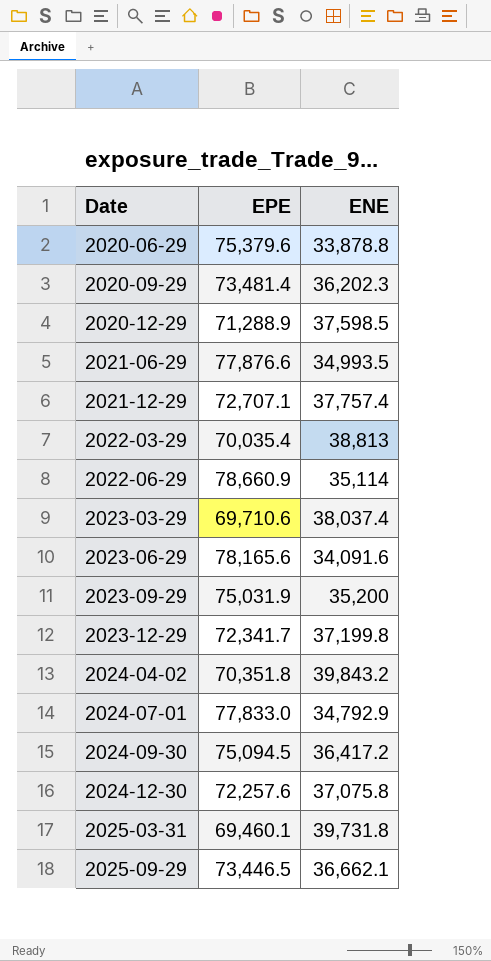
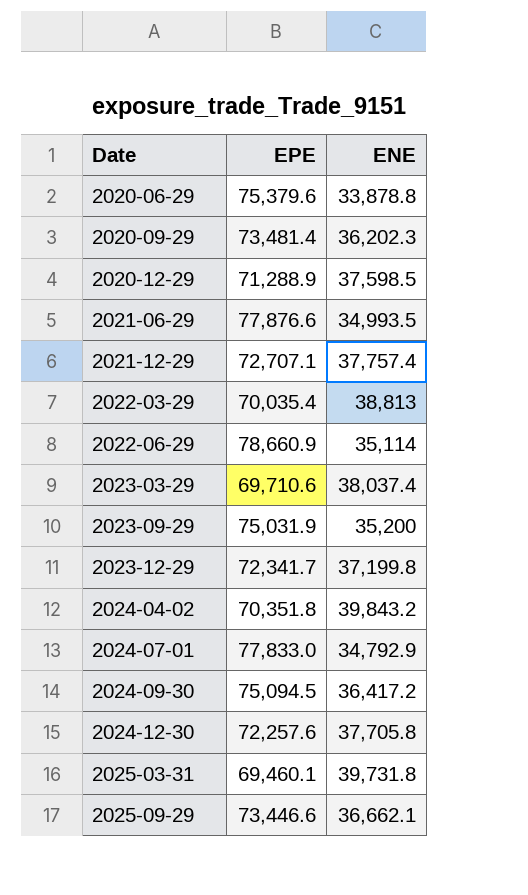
row 2023-06-29: 78,165.6 | 34,091.6 -> none
2024-12-30 | ENE: 37,075.8 -> 37,705.8
2025-09-29 | EPE: 73,446.5 -> 73,446.6

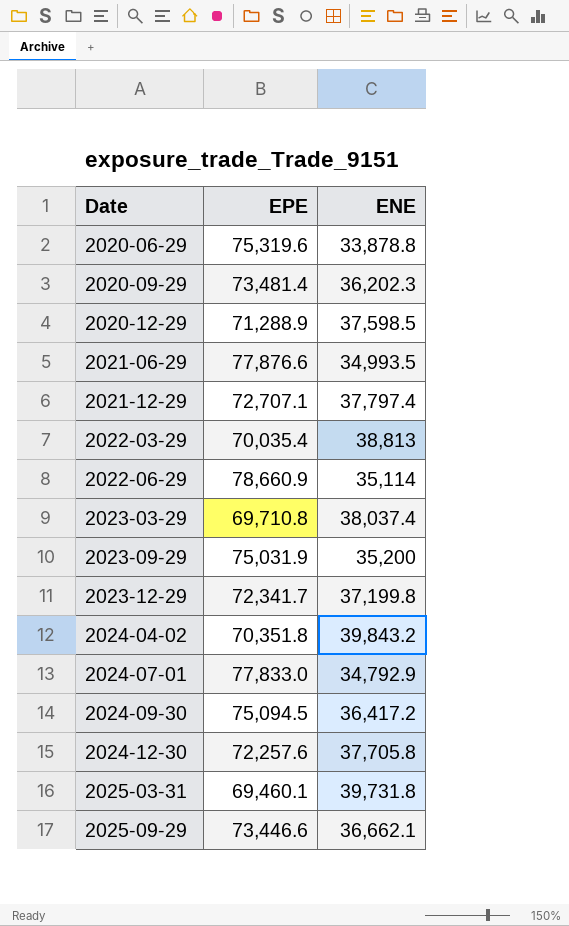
2020-06-29 | EPE: 75,379.6 -> 75,319.6
2021-12-29 | ENE: 37,757.4 -> 37,797.4
2023-03-29 | EPE: 69,710.6 -> 69,710.8

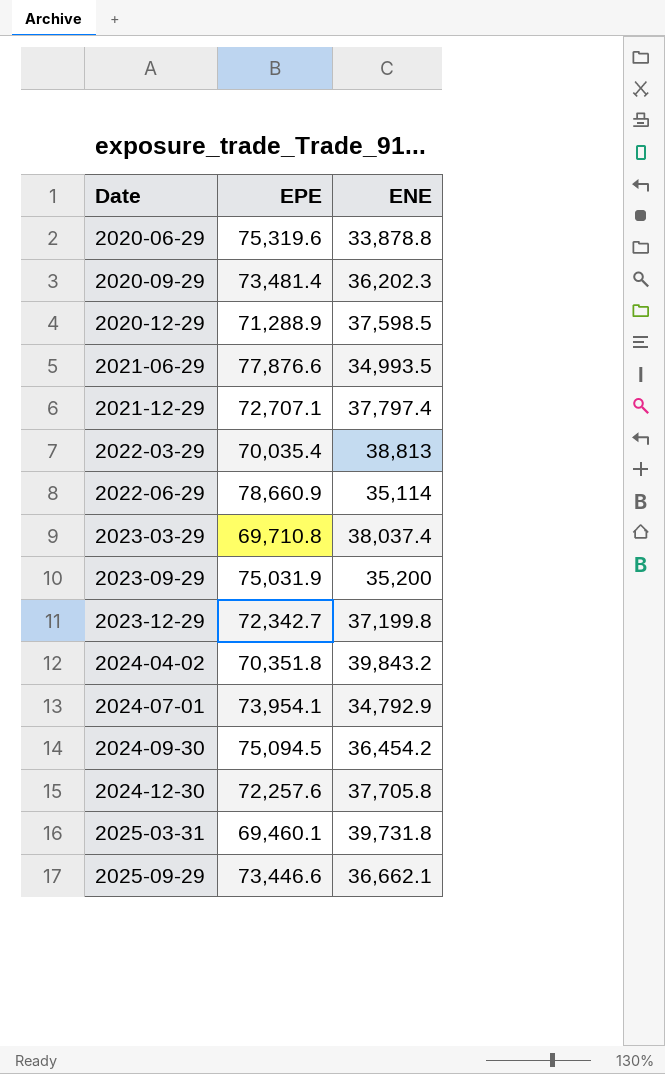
2023-12-29 | EPE: 72,341.7 -> 72,342.7
2024-07-01 | EPE: 77,833.0 -> 73,954.1
2024-09-30 | ENE: 36,417.2 -> 36,454.2

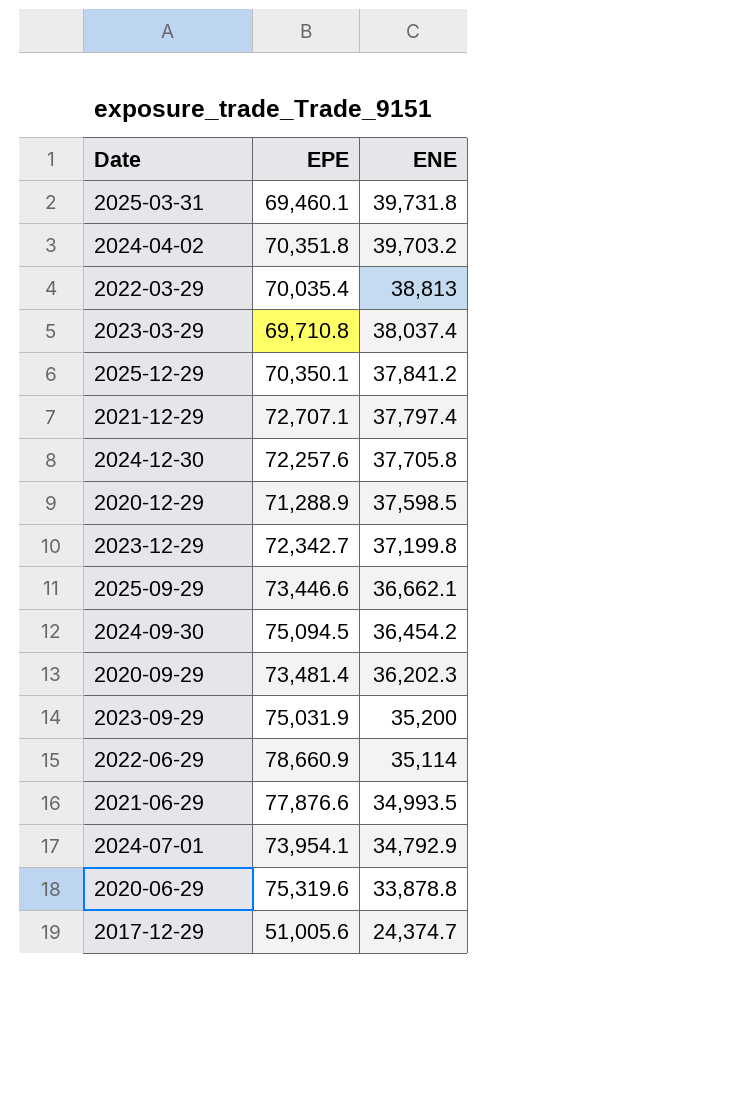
row order: Date ascending -> ENE descending
2024-04-02 | ENE: 39,843.2 -> 39,703.2
row 2025-12-29: none -> 70,350.1 | 37,841.2
row 2017-12-29: none -> 51,005.6 | 24,374.7

